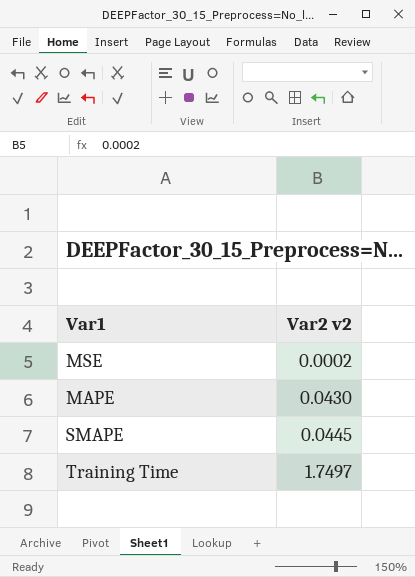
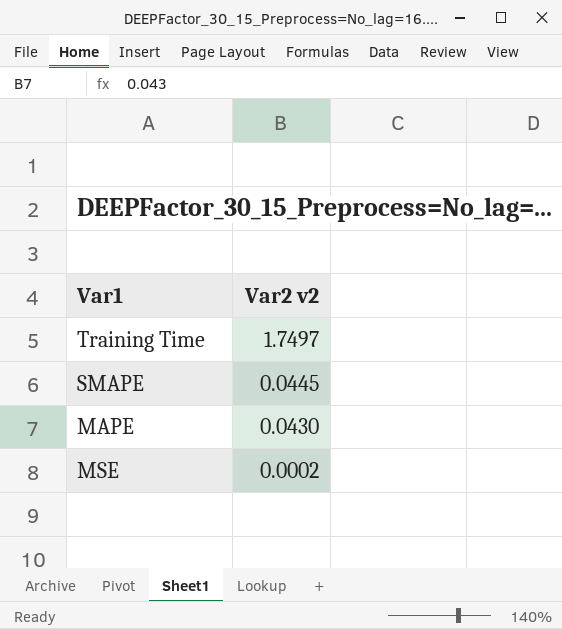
row order: Var2 v2 ascending -> Var2 v2 descending

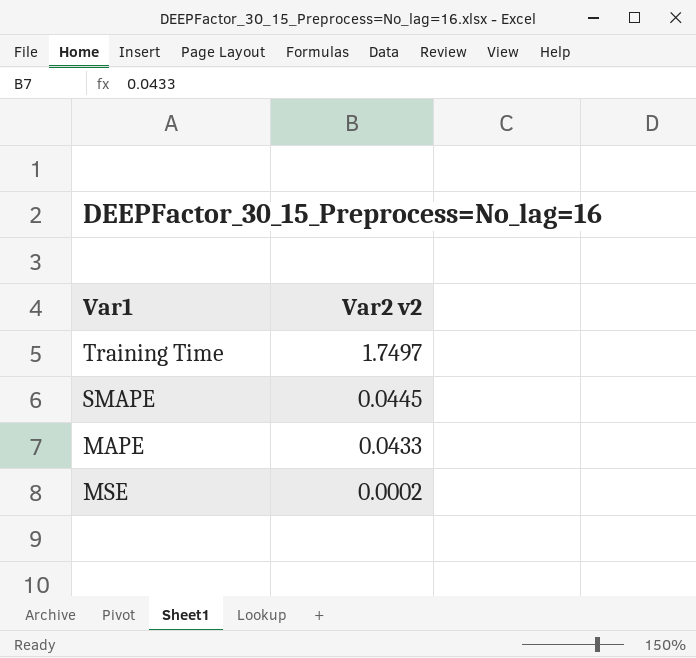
MAPE | Var2 v2: 0.0430 -> 0.0433

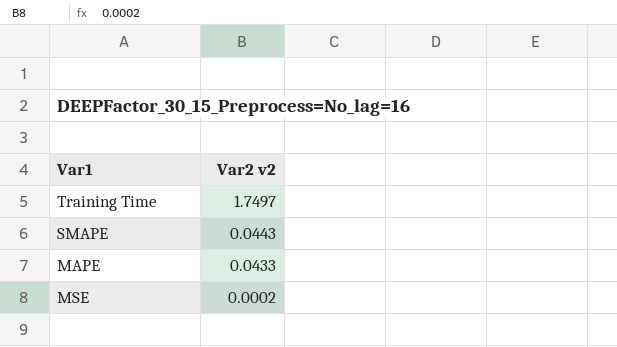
SMAPE | Var2 v2: 0.0445 -> 0.0443

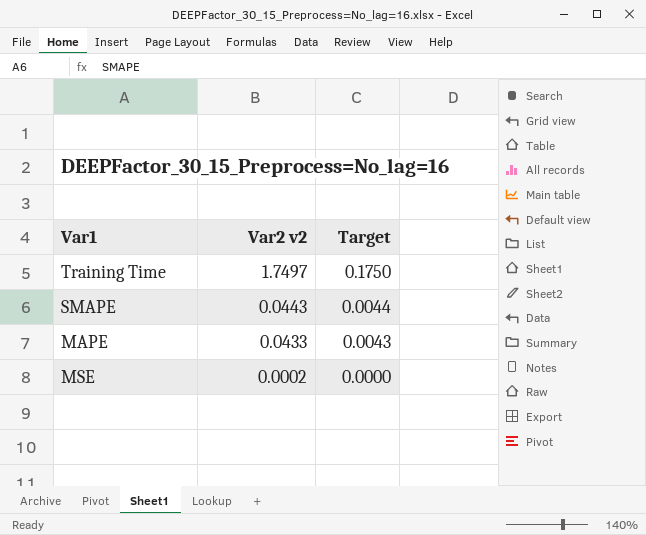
column Target | formula: none -> [Var2 v2] * 0.1

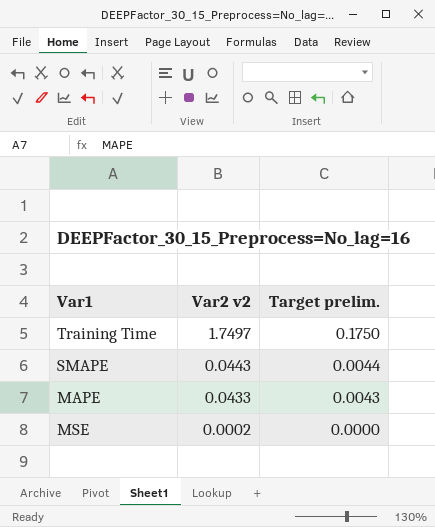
column name: Target -> Target prelim.

